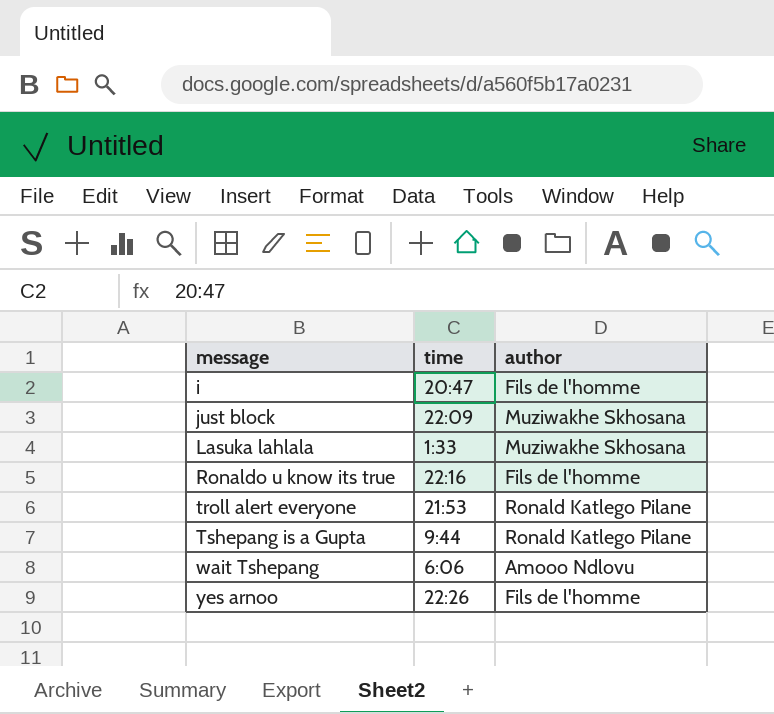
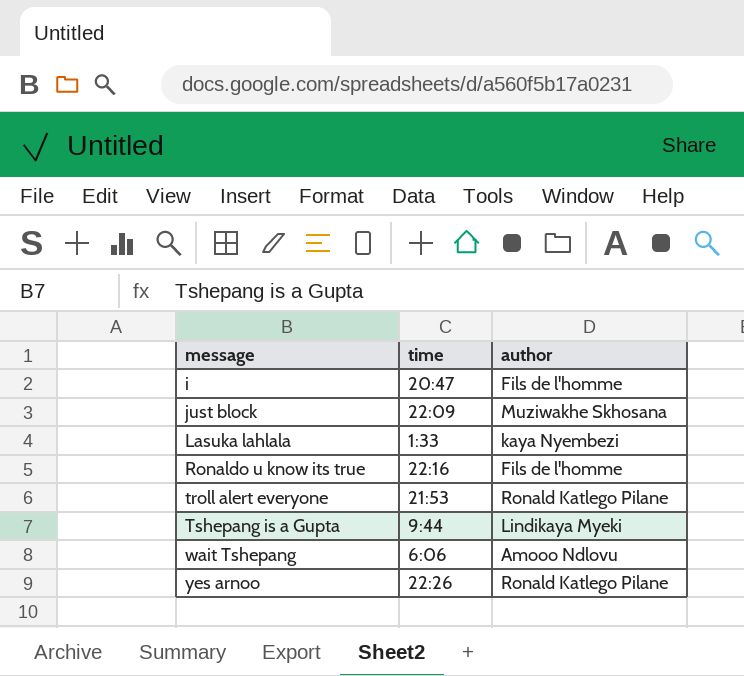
Lasuka lahlala | author: Muziwakhe Skhosana -> kaya Nyembezi
Tshepang is a Gupta | author: Ronald Katlego Pilane -> Lindikaya Myeki
yes arnoo | author: Fils de l'homme -> Ronald Katlego Pilane

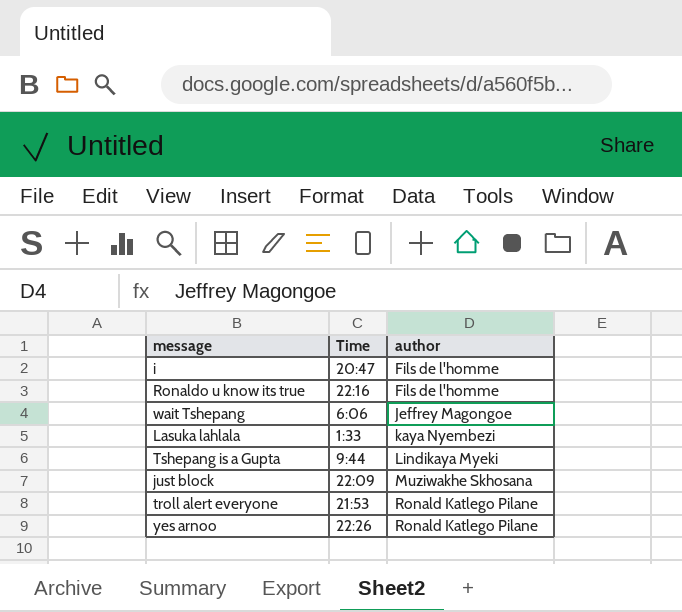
row order: message ascending -> author ascending
column name: time -> Time
wait Tshepang | author: Amooo Ndlovu -> Jeffrey Magongoe

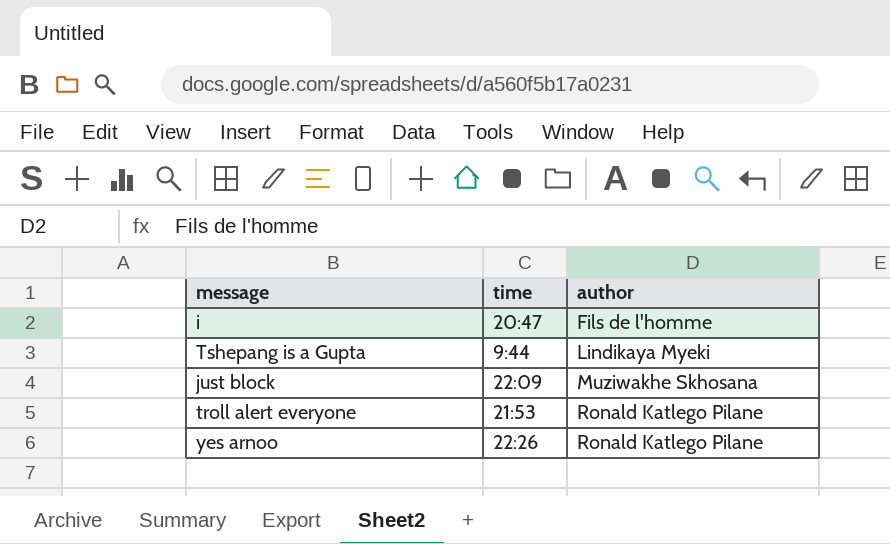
column name: Time -> time
row Ronaldo u know its true: 22:16 | Fils de l'homme -> none
row wait Tshepang: 6:06 | Jeffrey Magongoe -> none
row Lasuka lahlala: 1:33 | kaya Nyembezi -> none

